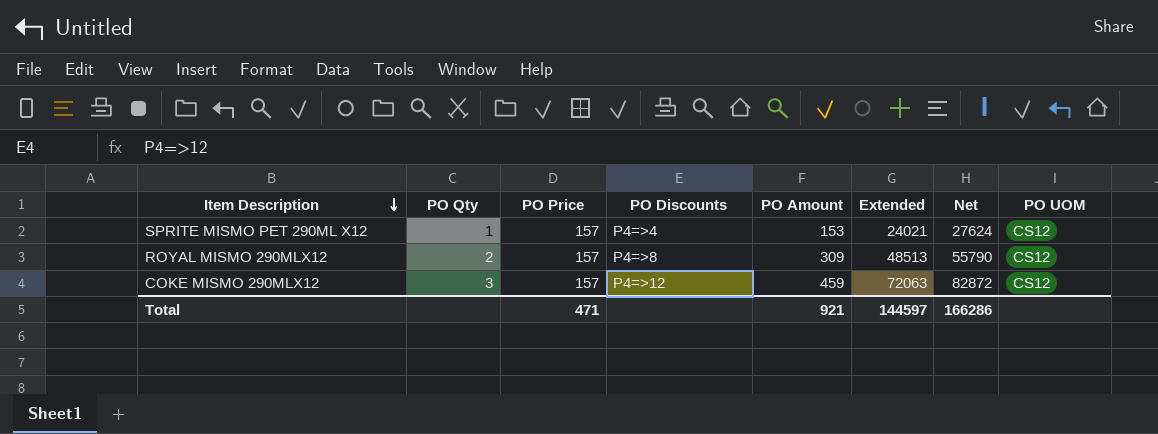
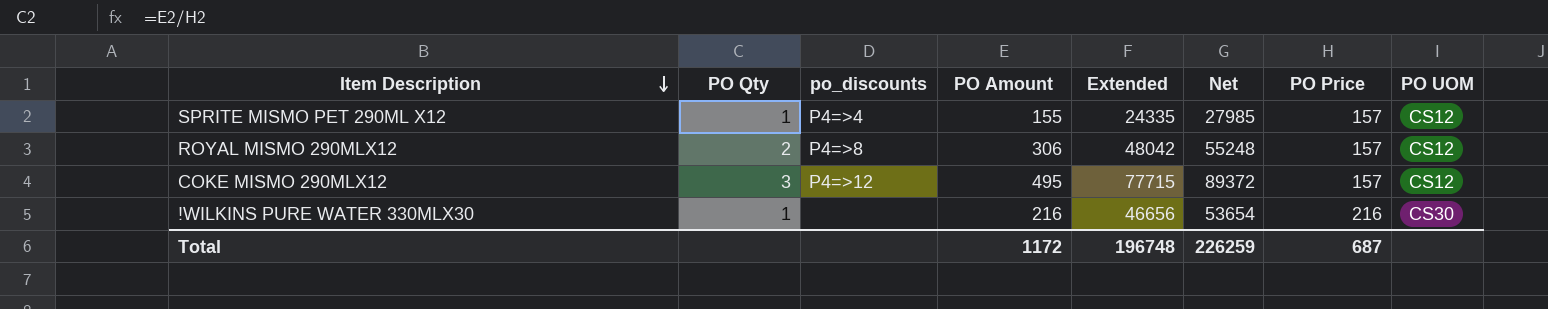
column name: PO Discounts -> po_discounts
column PO Price | position: 3 -> 7
SPRITE MISMO PET 290ML X12 | PO Amount: 153 -> 155
SPRITE MISMO PET 290ML X12 | Extended: 24021 -> 24335
SPRITE MISMO PET 290ML X12 | Net: 27624 -> 27985
ROYAL MISMO 290MLX12 | PO Amount: 309 -> 306
ROYAL MISMO 290MLX12 | Extended: 48513 -> 48042
ROYAL MISMO 290MLX12 | Net: 55790 -> 55248
COKE MISMO 290MLX12 | PO Amount: 459 -> 495
COKE MISMO 290MLX12 | Extended: 72063 -> 77715
COKE MISMO 290MLX12 | Net: 82872 -> 89372
row !WILKINS PURE WATER 330MLX30: none -> 1 | none | 216 | 46656 | 53654 | 216 | CS30
Total | PO Amount: 921 -> 1172
Total | Extended: 144597 -> 196748
Total | Net: 166286 -> 226259
Total | PO Price: 471 -> 687

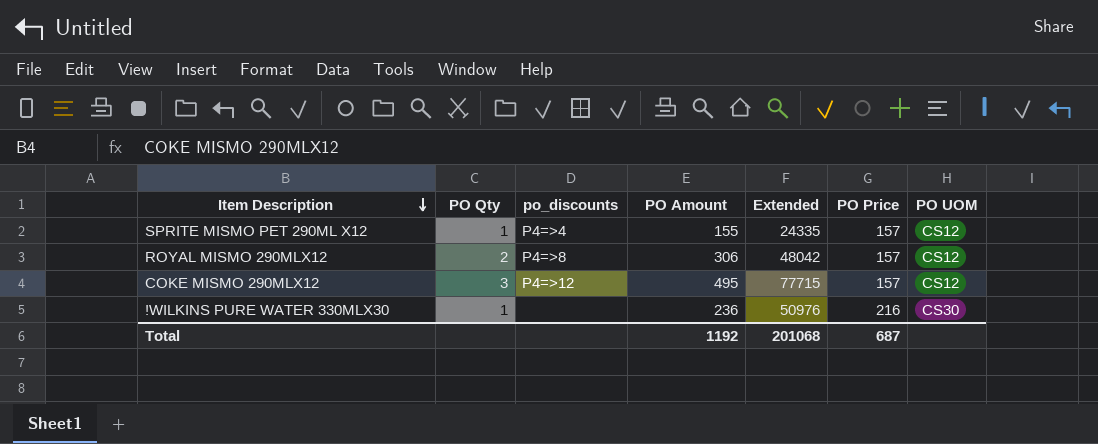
column Net | formula: [Extended] * 1.15 -> none
!WILKINS PURE WATER 330MLX30 | PO Amount: 216 -> 236
!WILKINS PURE WATER 330MLX30 | Extended: 46656 -> 50976
Total | PO Amount: 1172 -> 1192
Total | Extended: 196748 -> 201068

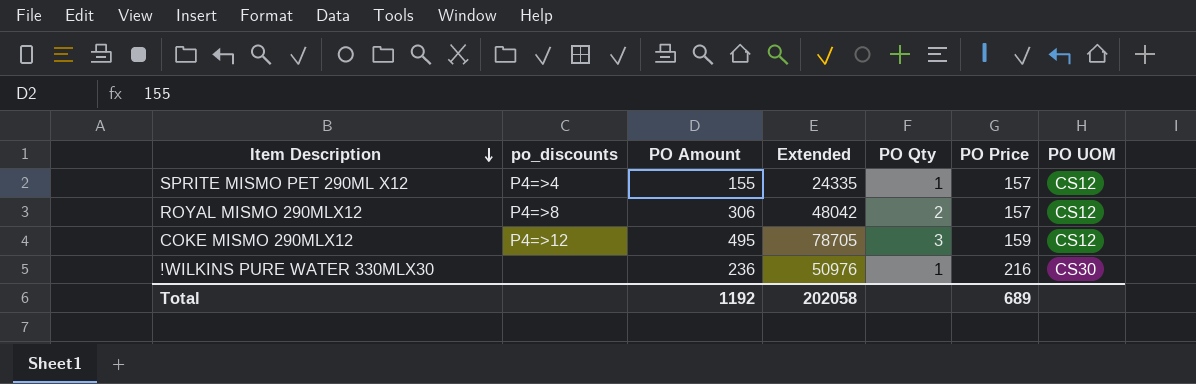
column PO Qty | position: 2 -> 5
COKE MISMO 290MLX12 | Extended: 77715 -> 78705
COKE MISMO 290MLX12 | PO Price: 157 -> 159
Total | Extended: 201068 -> 202058
Total | PO Price: 687 -> 689

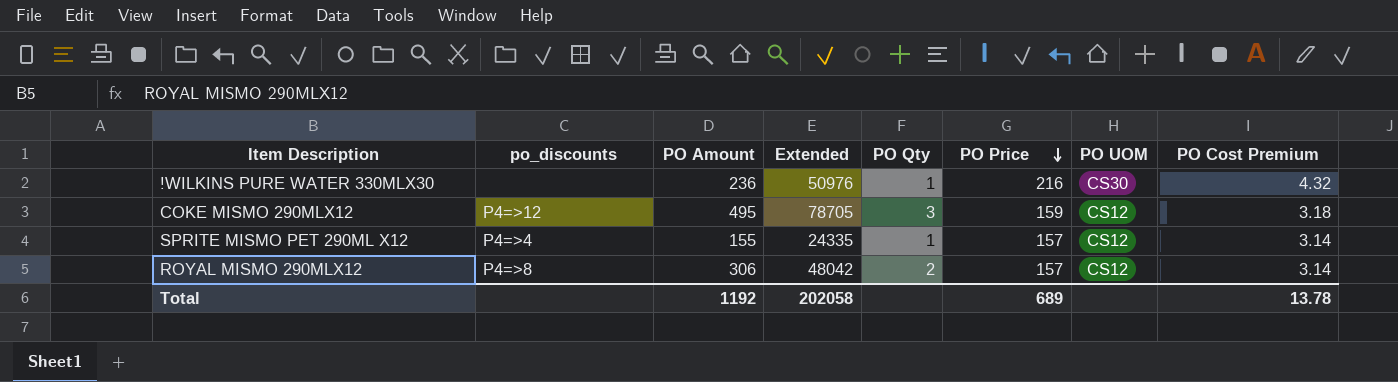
row order: Item Description descending -> PO Price descending
column PO Cost Premium | formula: none -> [PO Price] * 0.02

